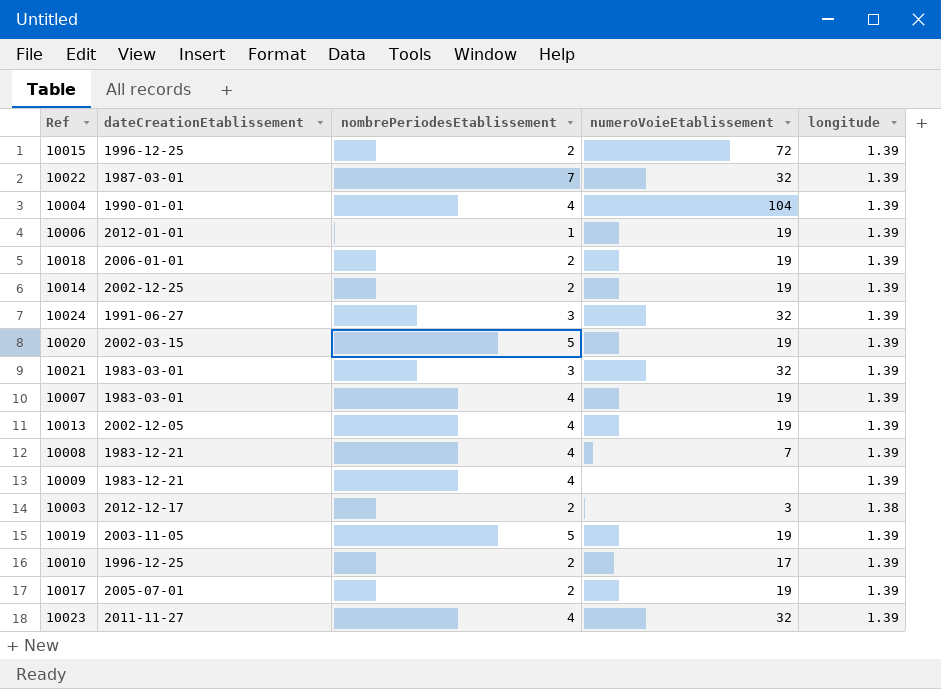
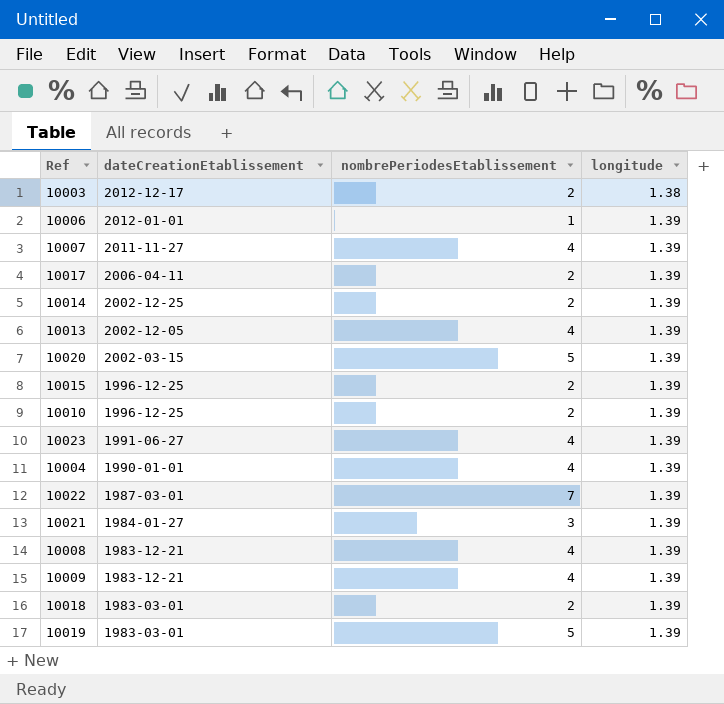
row order: none -> dateCreationEtablissement descending
column numeroVoieEtablissement | position: 4 -> none
row 10024: 1991-06-27 | 3 | 32 | 1.39 -> none
10007 | dateCreationEtablissement: 1983-03-01 -> 2011-11-27
10017 | dateCreationEtablissement: 2005-07-01 -> 2006-04-11
10023 | dateCreationEtablissement: 2011-11-27 -> 1991-06-27
10021 | dateCreationEtablissement: 1983-03-01 -> 1984-01-27
10018 | dateCreationEtablissement: 2006-01-01 -> 1983-03-01
10019 | dateCreationEtablissement: 2003-11-05 -> 1983-03-01

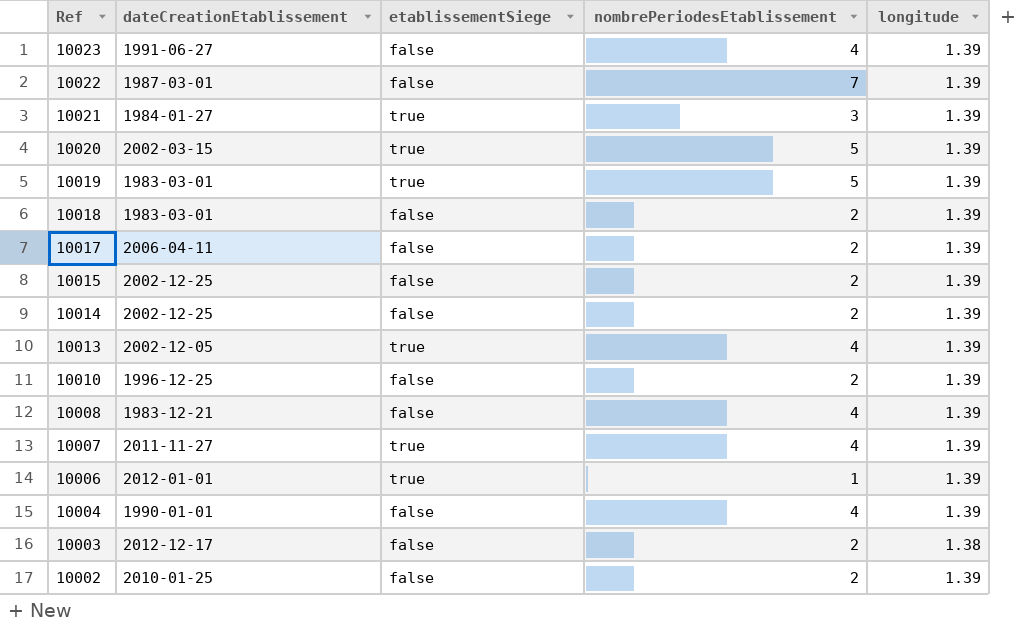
row order: dateCreationEtablissement descending -> Ref descending
column etablissementSiege | position: none -> 3
row 10009: 1983-12-21 | 4 | 1.39 -> none
10015 | dateCreationEtablissement: 1996-12-25 -> 2002-12-25
row 10002: none -> 2010-01-25 | false | 2 | 1.39

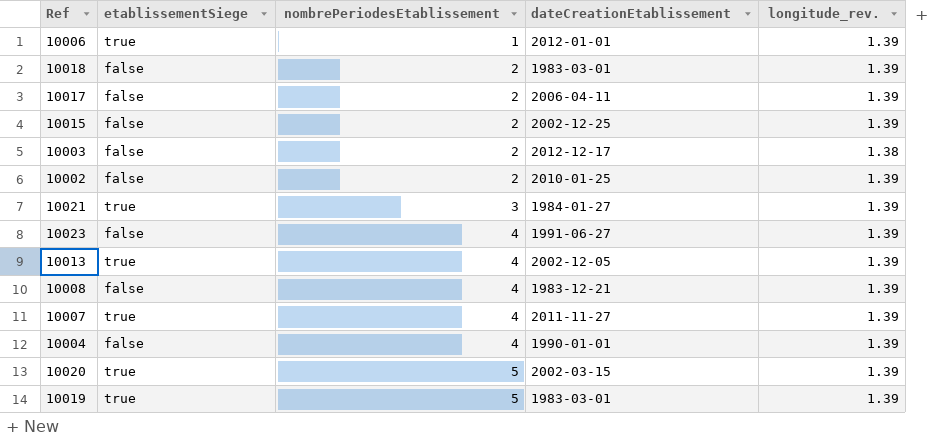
row order: Ref descending -> nombrePeriodesEtablissement ascending
column dateCreationEtablissement | position: 2 -> 4
column name: longitude -> longitude_rev.
row 10022: 1987-03-01 | false | 7 | 1.39 -> none
row 10014: 2002-12-25 | false | 2 | 1.39 -> none
row 10010: 1996-12-25 | false | 2 | 1.39 -> none

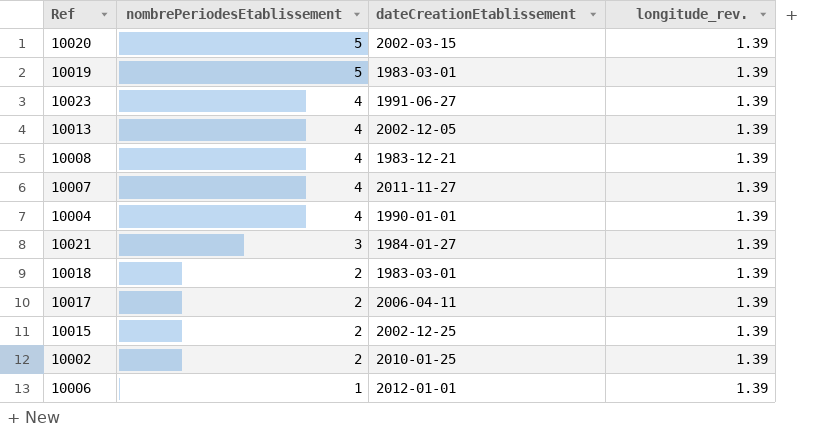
row order: nombrePeriodesEtablissement ascending -> nombrePeriodesEtablissement descending
column etablissementSiege | position: 2 -> none
row 10003: false | 2 | 2012-12-17 | 1.38 -> none

